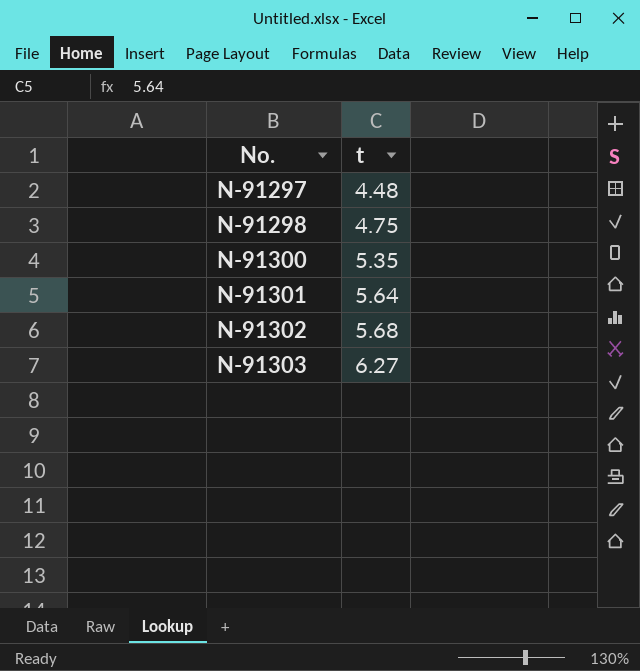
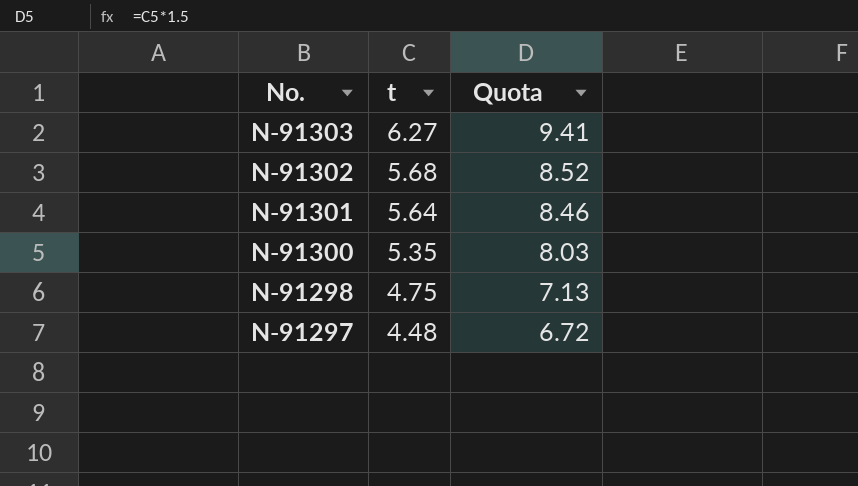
row order: No. ascending -> No. descending
column Quota | formula: none -> [t] * 1.5

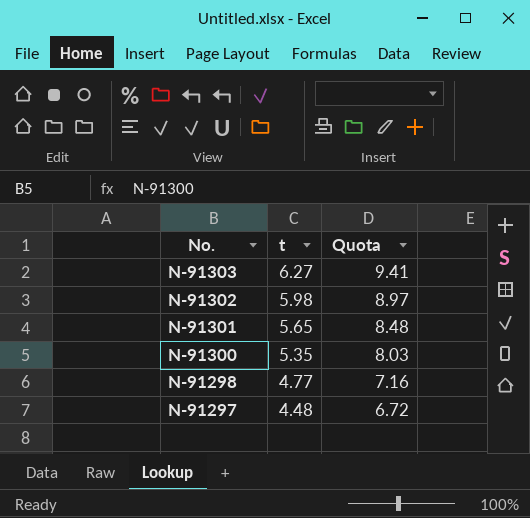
N-91302 | t: 5.68 -> 5.98
N-91302 | Quota: 8.52 -> 8.97
N-91301 | t: 5.64 -> 5.65
N-91301 | Quota: 8.46 -> 8.48
N-91298 | t: 4.75 -> 4.77
N-91298 | Quota: 7.13 -> 7.16

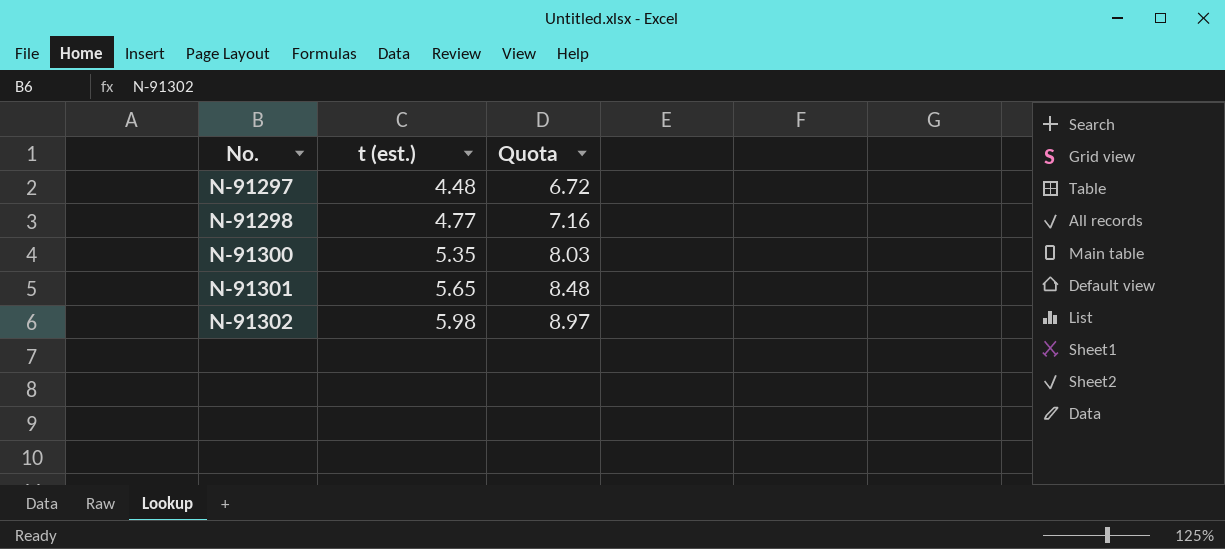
row order: No. descending -> No. ascending
column name: t -> t (est.)
row N-91303: 6.27 | 9.41 -> none

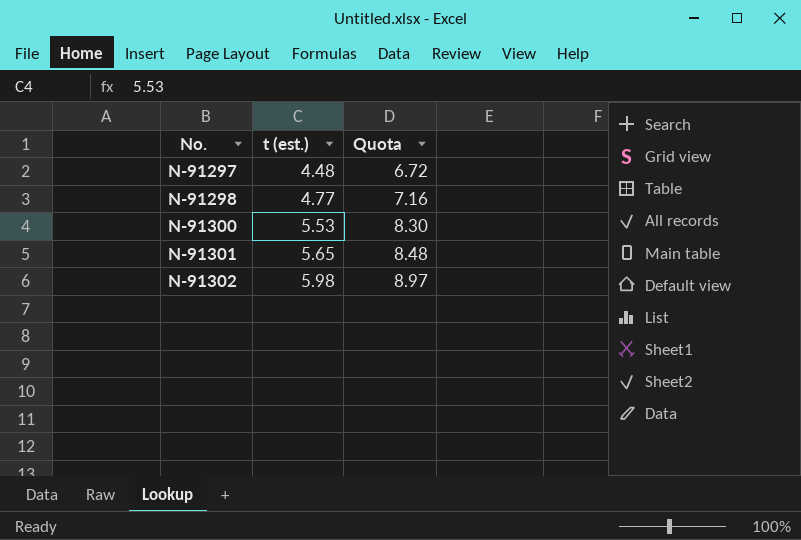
N-91300 | t (est.): 5.35 -> 5.53
N-91300 | Quota: 8.03 -> 8.30

